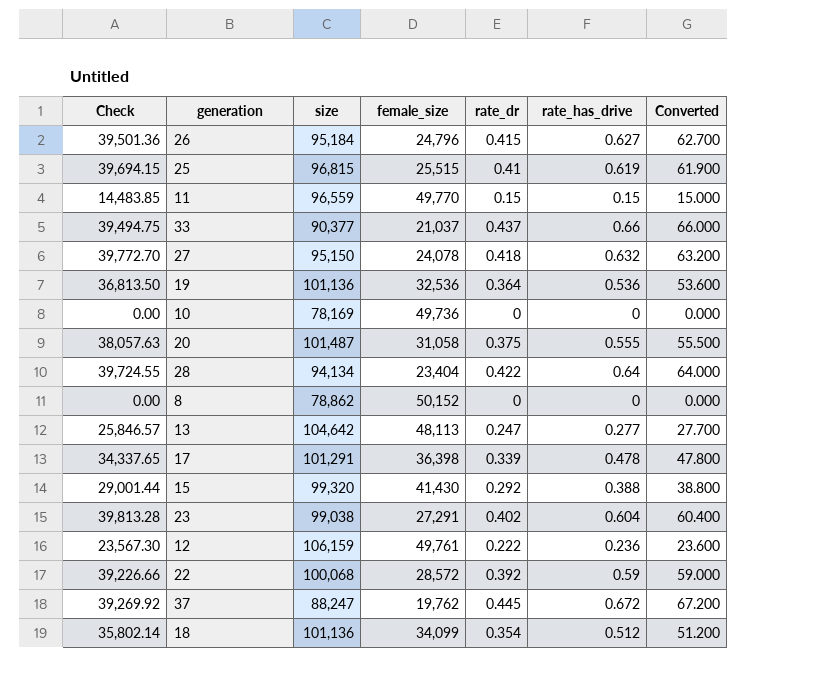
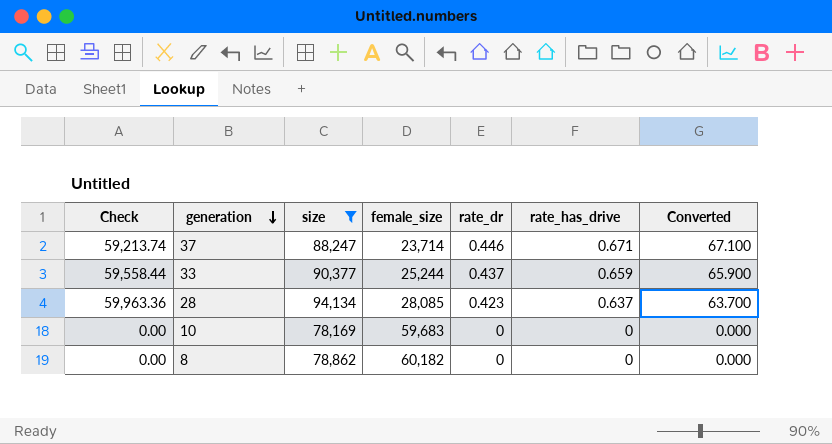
filter: none -> size <= 94,134
row order: none -> generation descending
column Check | formula: [size] * [rate_dr] -> [size] * [rate_has_drive]
37 | female_size: 19,762 -> 23,714
37 | rate_dr: 0.445 -> 0.446
37 | rate_has_drive: 0.672 -> 0.671
37 | Converted: 67.200 -> 67.100
33 | female_size: 21,037 -> 25,244
33 | rate_has_drive: 0.66 -> 0.659
33 | Converted: 66.000 -> 65.900
28 | female_size: 23,404 -> 28,085
28 | rate_dr: 0.422 -> 0.423
28 | rate_has_drive: 0.64 -> 0.637
28 | Converted: 64.000 -> 63.700
10 | female_size: 49,736 -> 59,683
8 | female_size: 50,152 -> 60,182

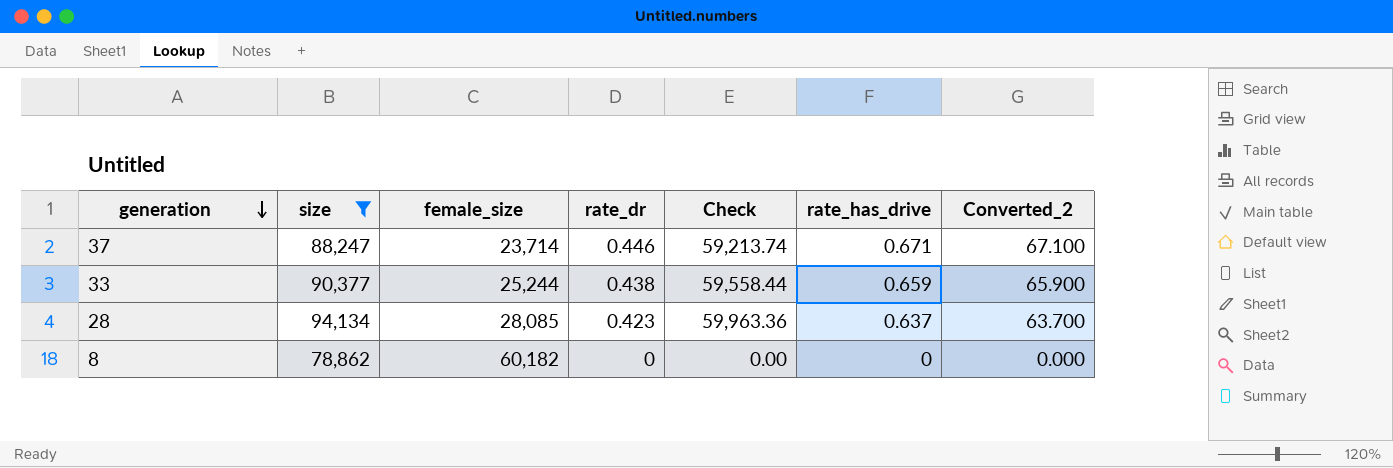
column Check | position: 1 -> 5
column name: Converted -> Converted_2
row 10: 0.00 | 78,169 | 59,683 | 0 | 0 | 0.000 -> none
33 | rate_dr: 0.437 -> 0.438

